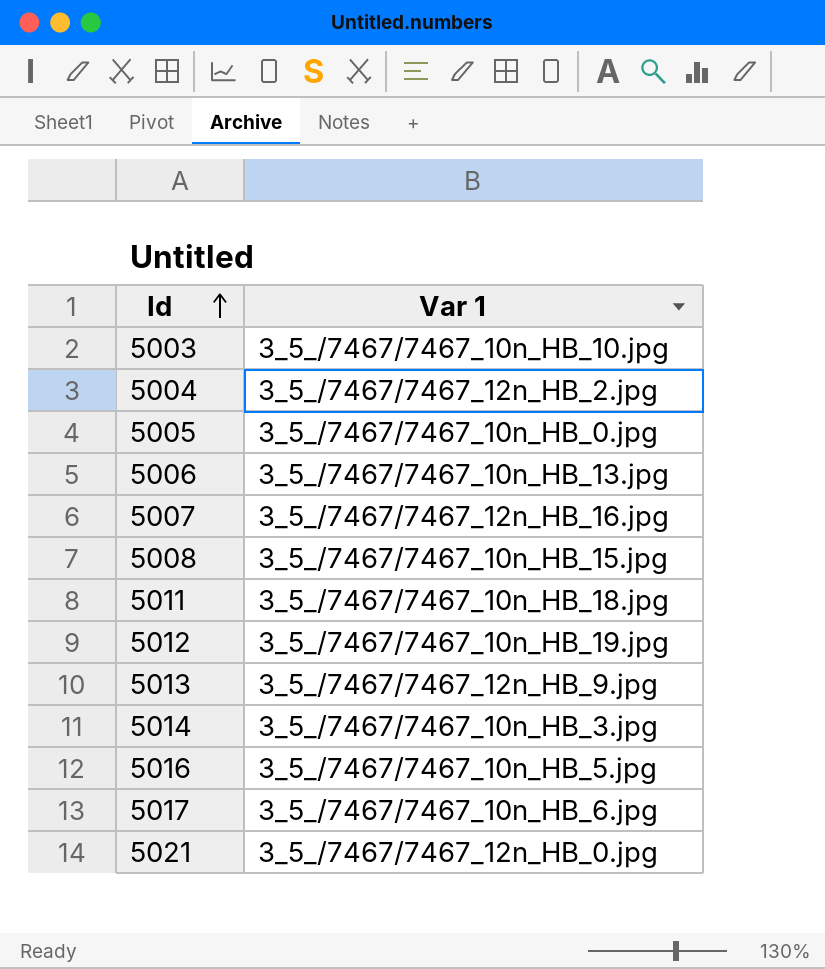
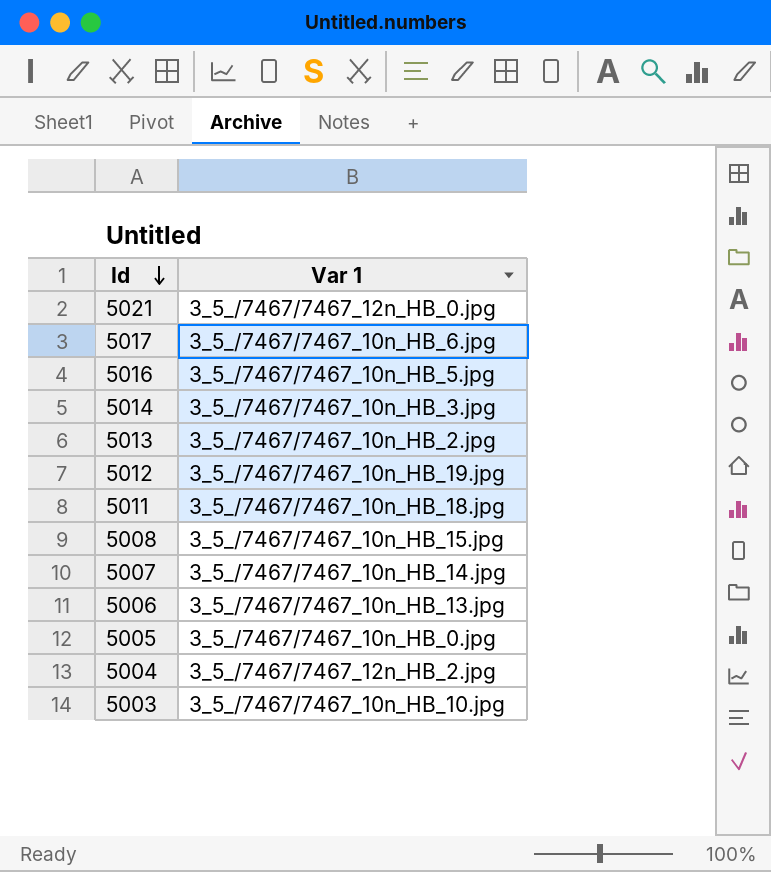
row order: Id ascending -> Id descending
5013 | Var 1: 3_5_/7467/7467_12n_HB_9.jpg -> 3_5_/7467/7467_10n_HB_2.jpg
5007 | Var 1: 3_5_/7467/7467_12n_HB_16.jpg -> 3_5_/7467/7467_10n_HB_14.jpg

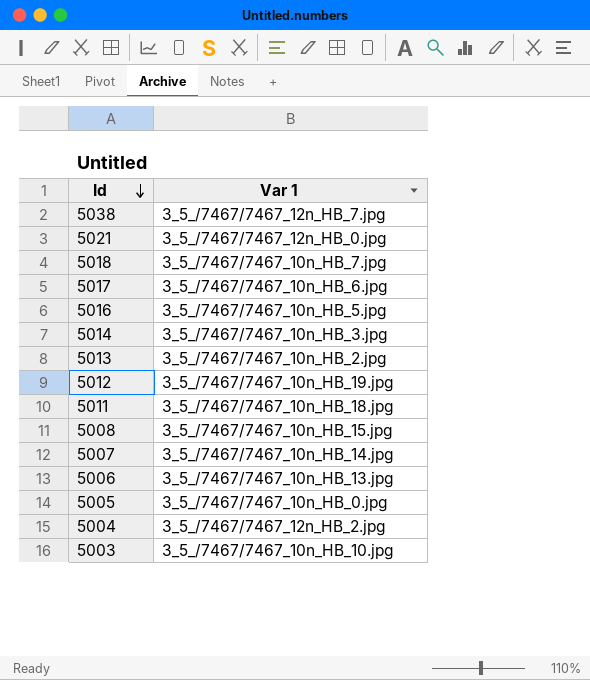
row 5038: none -> 3_5_/7467/7467_12n_HB_7.jpg
row 5018: none -> 3_5_/7467/7467_10n_HB_7.jpg

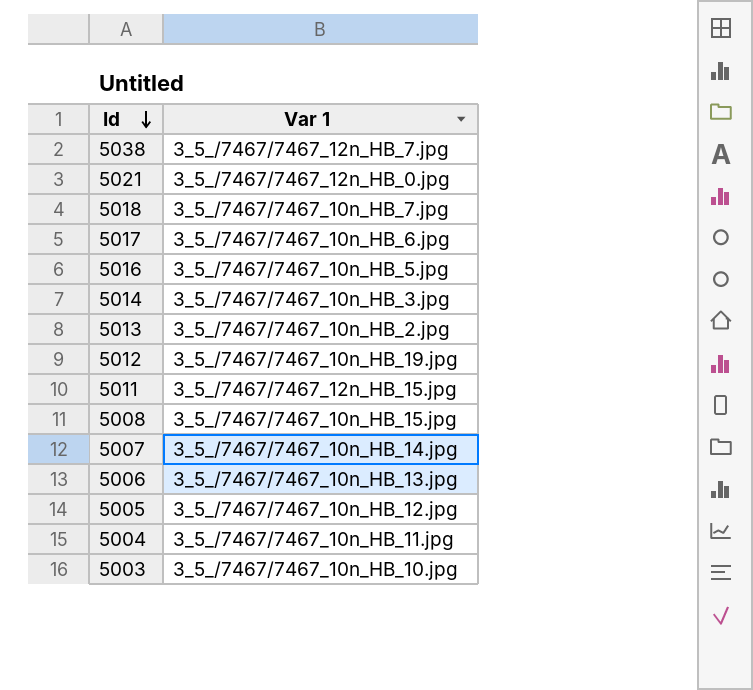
5011 | Var 1: 3_5_/7467/7467_10n_HB_18.jpg -> 3_5_/7467/7467_12n_HB_15.jpg
5005 | Var 1: 3_5_/7467/7467_10n_HB_0.jpg -> 3_5_/7467/7467_10n_HB_12.jpg
5004 | Var 1: 3_5_/7467/7467_12n_HB_2.jpg -> 3_5_/7467/7467_10n_HB_11.jpg

